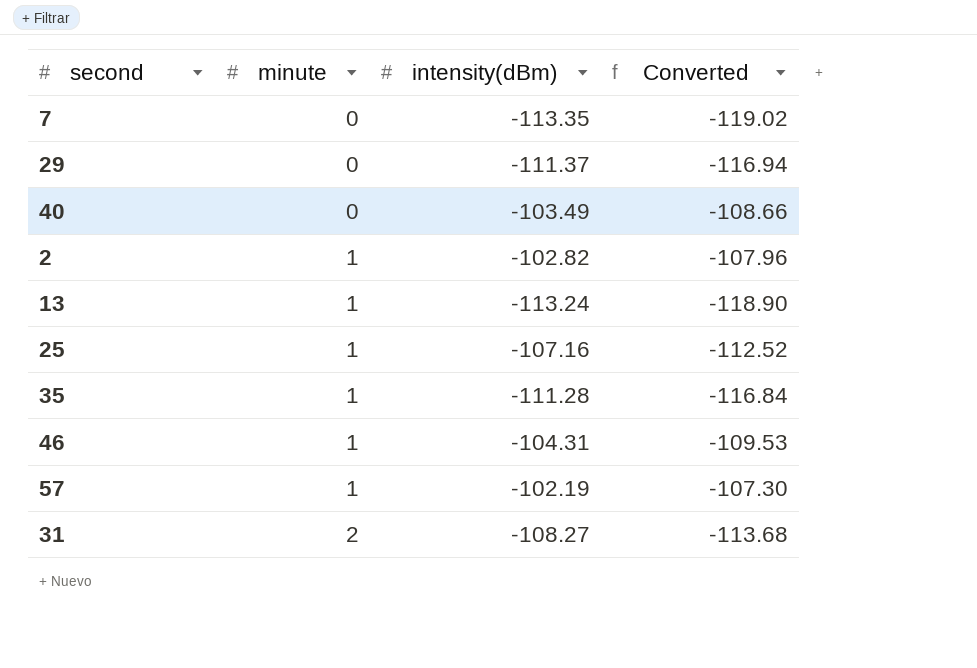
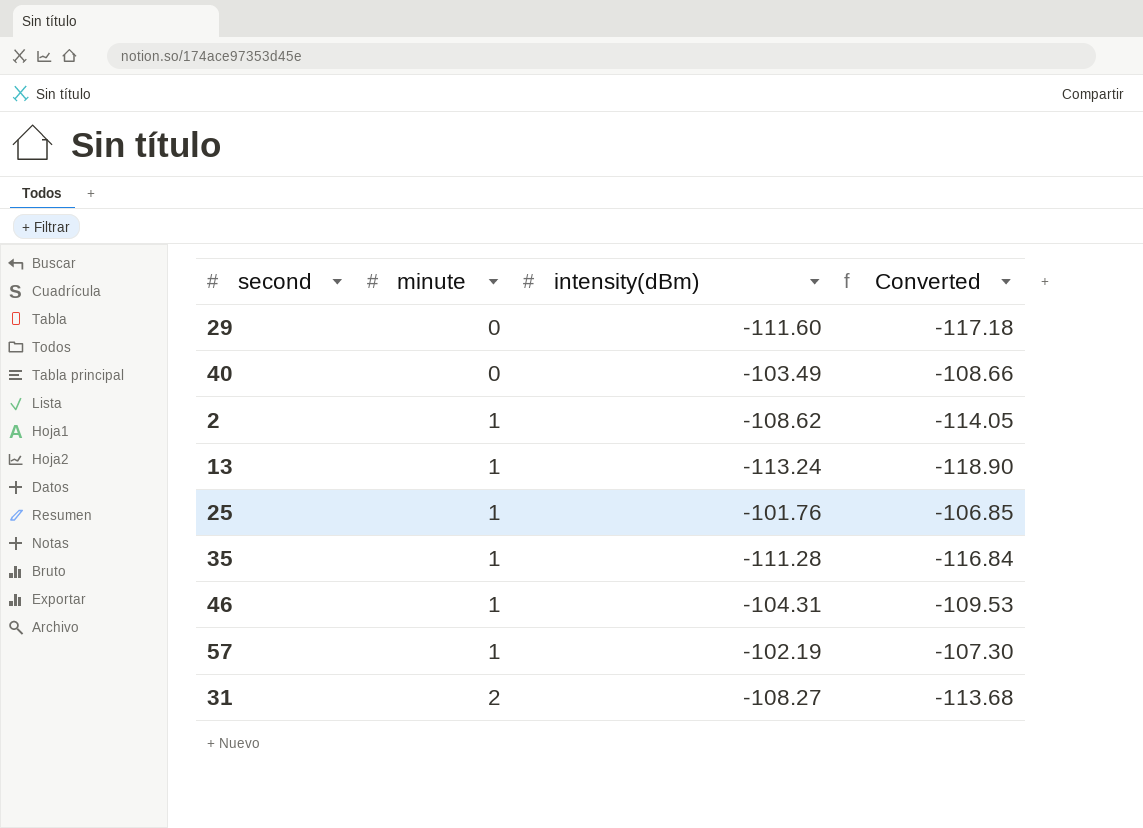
row 7: 0 | -113.35 | -119.02 -> none
29 | intensity(dBm): -111.37 -> -111.60
29 | Converted: -116.94 -> -117.18
2 | intensity(dBm): -102.82 -> -108.62
2 | Converted: -107.96 -> -114.05
25 | intensity(dBm): -107.16 -> -101.76
25 | Converted: -112.52 -> -106.85

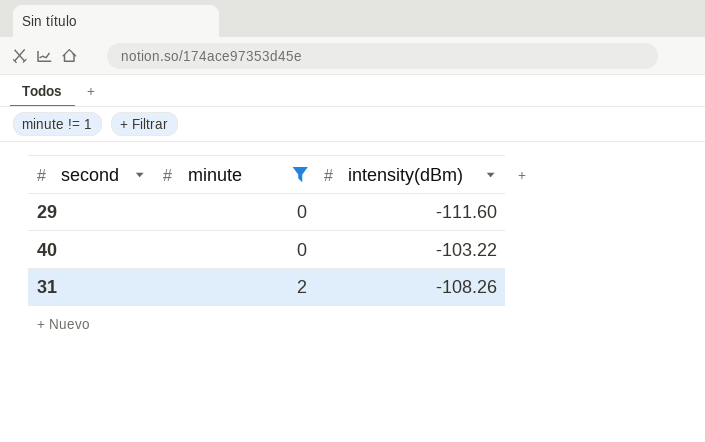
filter: none -> minute != 1
column Converted | formula: [intensity(dBm)] * 1.05 -> none
40 | intensity(dBm): -103.49 -> -103.22
31 | intensity(dBm): -108.27 -> -108.26

